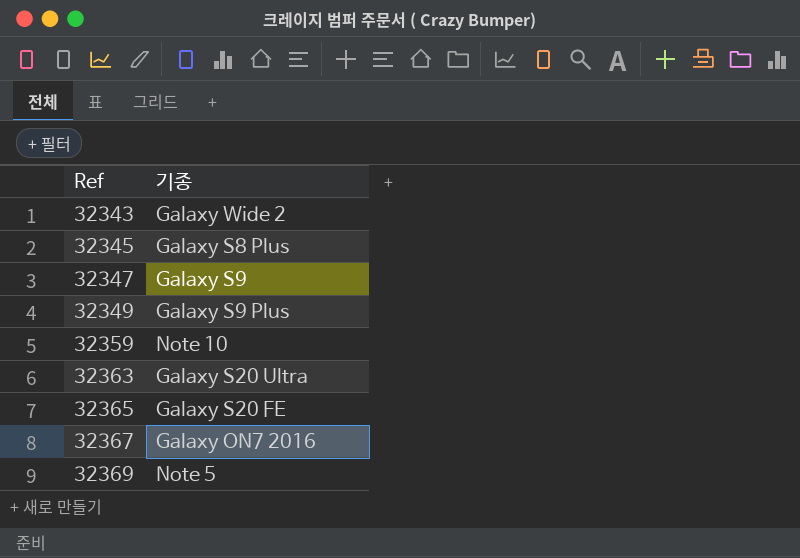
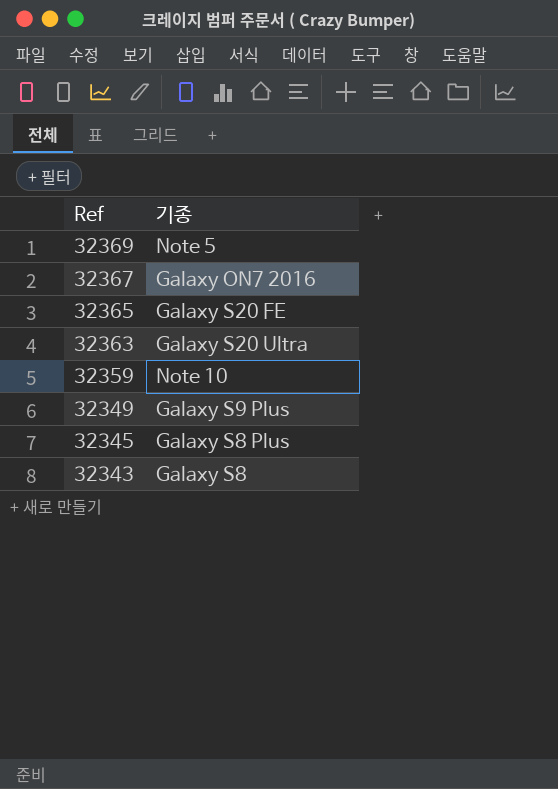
row order: Ref ascending -> Ref descending
row 32347: Galaxy S9 -> none
32343 | 기종: Galaxy Wide 2 -> Galaxy S8

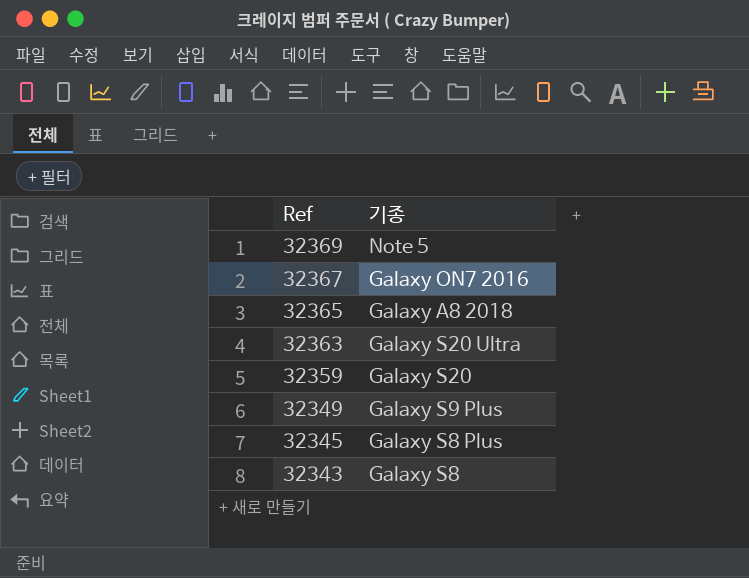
32365 | 기종: Galaxy S20 FE -> Galaxy A8 2018
32359 | 기종: Note 10 -> Galaxy S20

